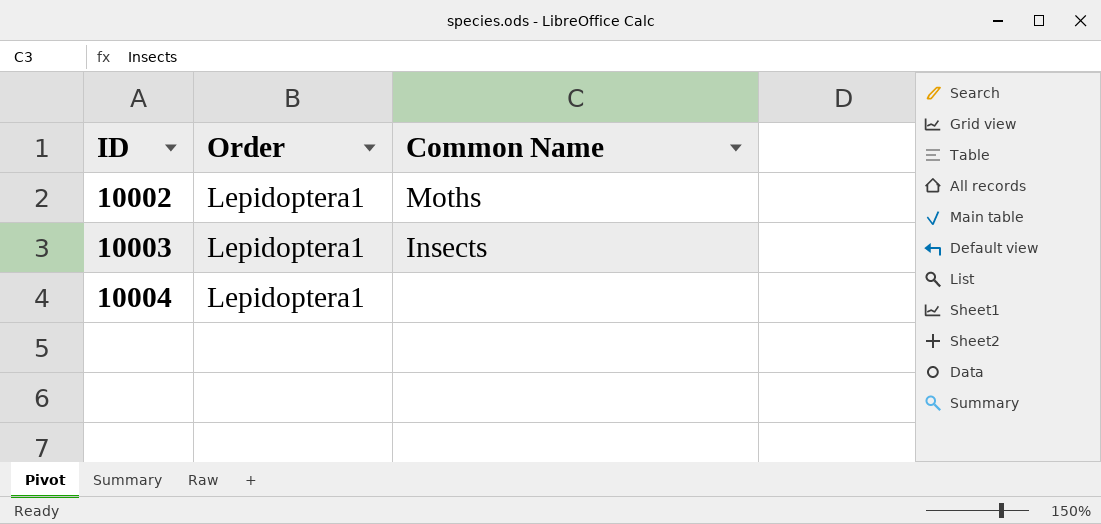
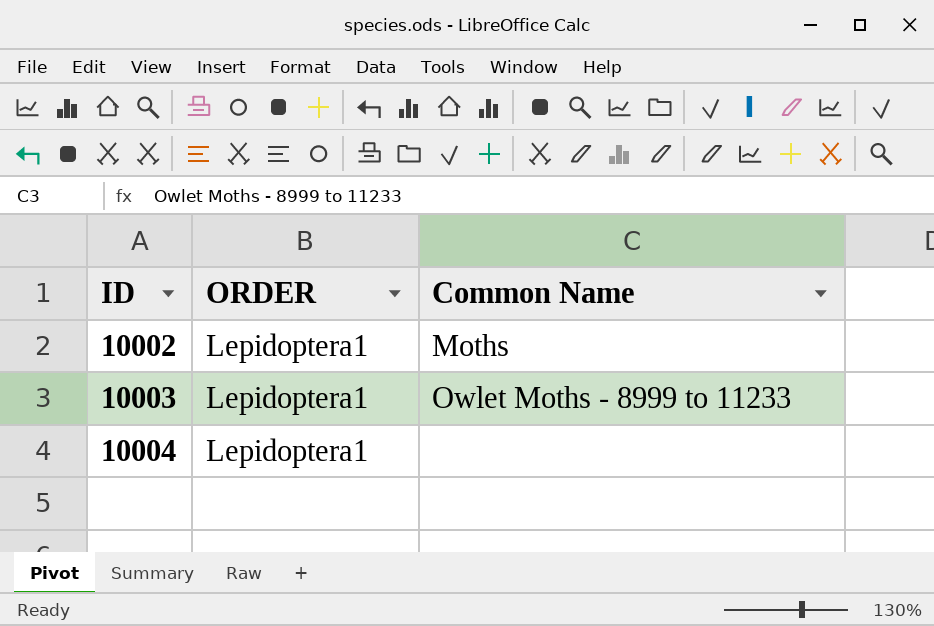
column name: Order -> ORDER
10003 | Common Name: Insects -> Owlet Moths - 8999 to 11233

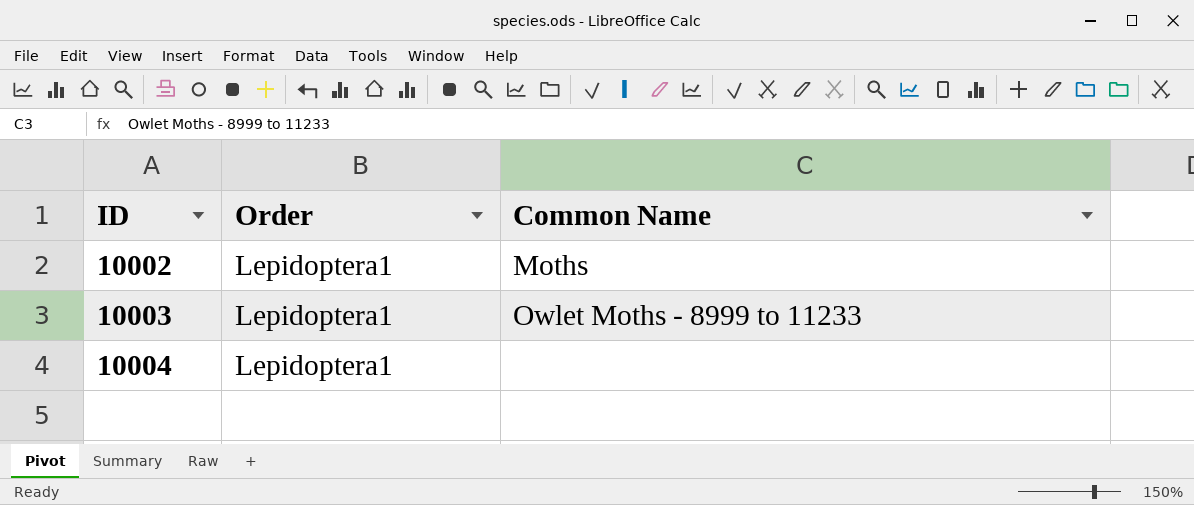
column name: ORDER -> Order

